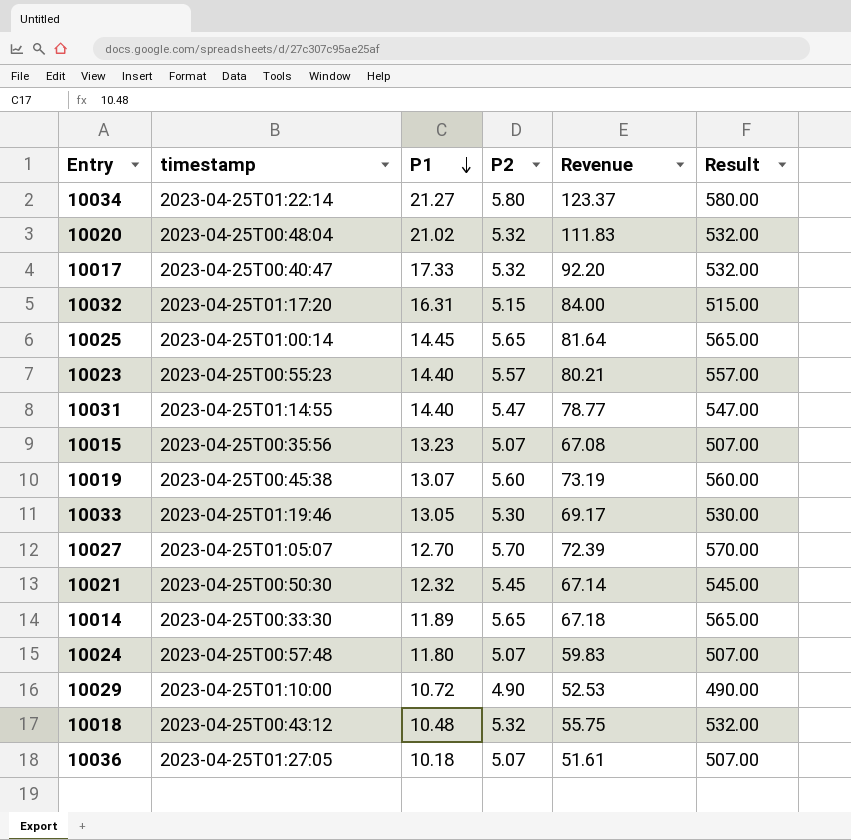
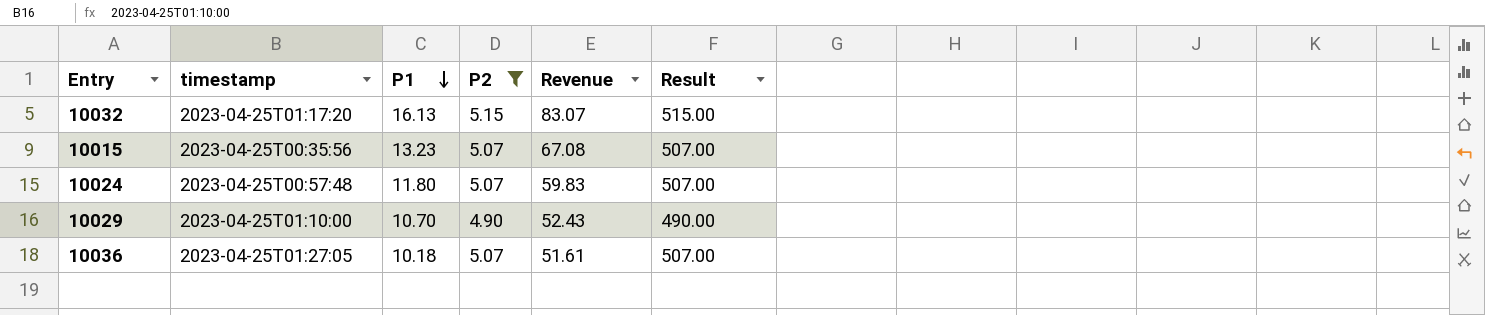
filter: none -> P2 <= 5.15
10032 | P1: 16.31 -> 16.13
10032 | Revenue: 84.00 -> 83.07
10029 | P1: 10.72 -> 10.70
10029 | Revenue: 52.53 -> 52.43

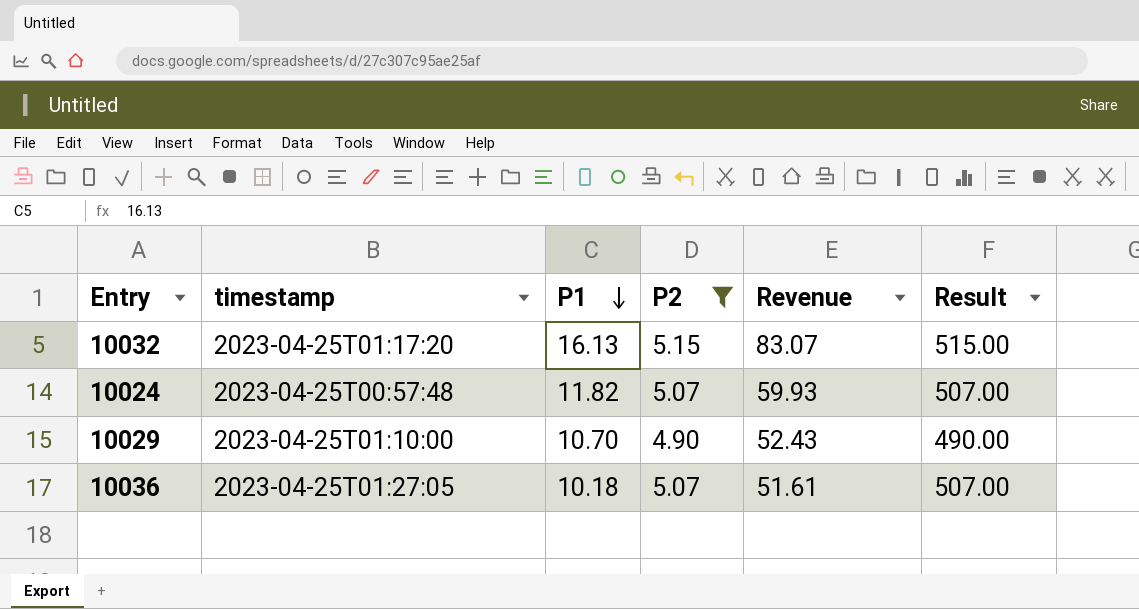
row 10015: 2023-04-25T00:35:56 | 13.23 | 5.07 | 67.08 | 507.00 -> none
10024 | P1: 11.80 -> 11.82
10024 | Revenue: 59.83 -> 59.93

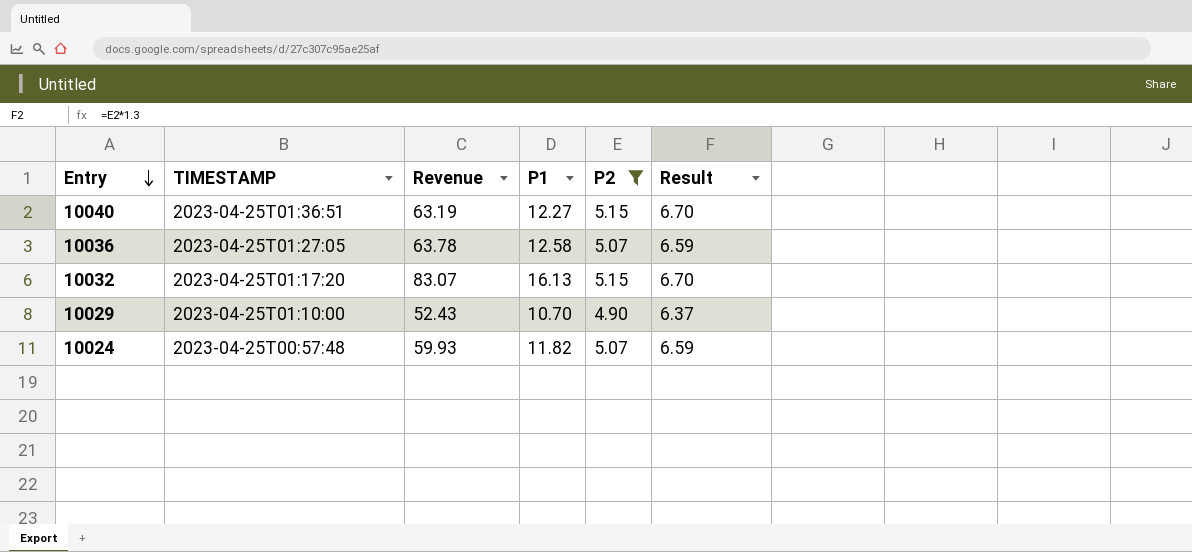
row order: P1 descending -> Entry descending
column name: timestamp -> TIMESTAMP
column Revenue | position: 5 -> 3
column Result | formula: [P2] * 100 -> [P2] * 1.3
row 10040: none -> 2023-04-25T01:36:51 | 63.19 | 12.27 | 5.15 | 6.70
10036 | Revenue: 51.61 -> 63.78
10036 | P1: 10.18 -> 12.58

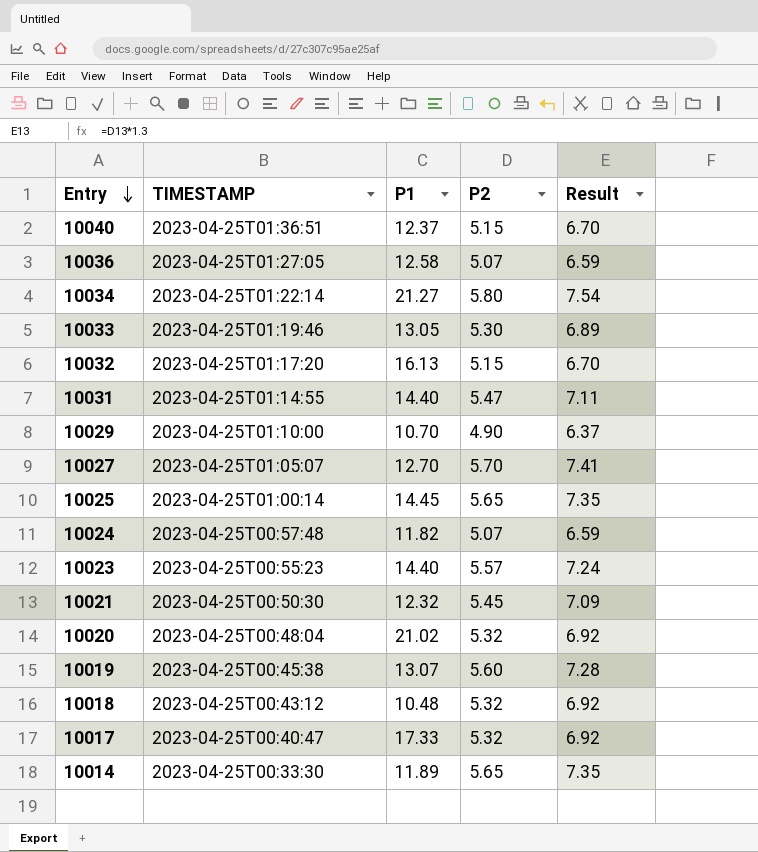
filter: P2 <= 5.15 -> none
column Revenue | formula: [P1] * [P2] -> none
10040 | P1: 12.27 -> 12.37

